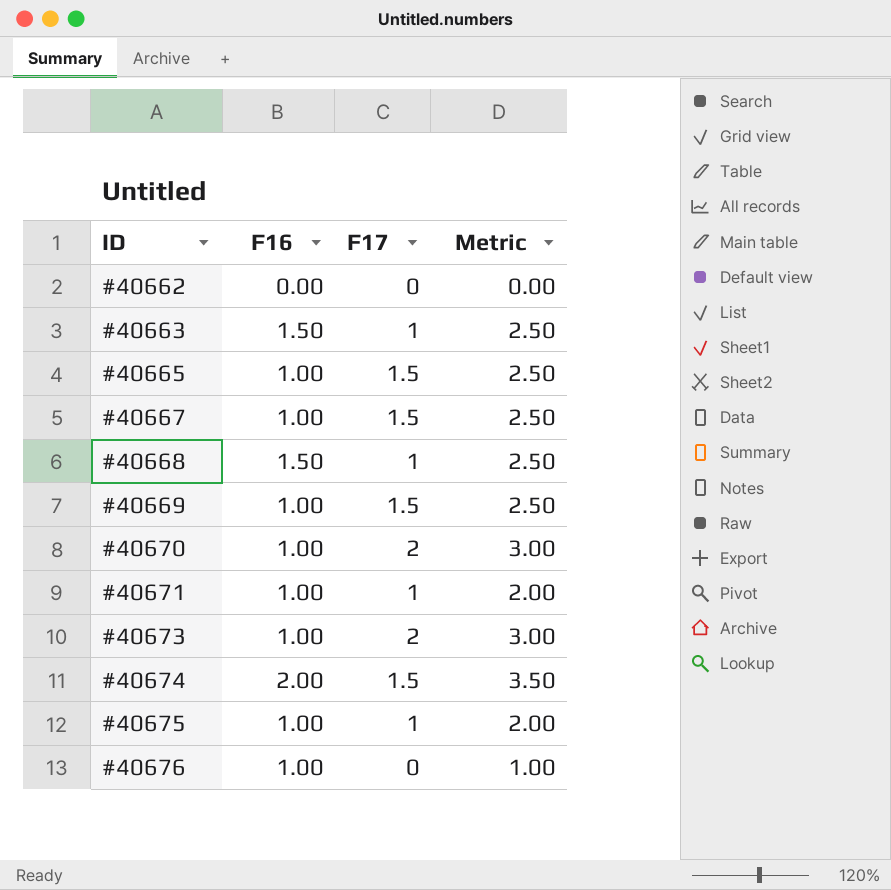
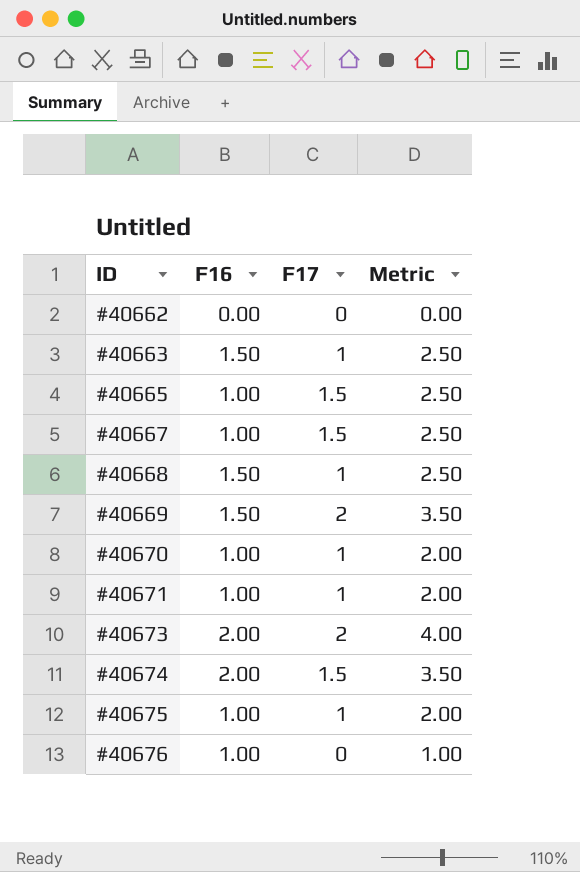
#40669 | F16: 1.00 -> 1.50
#40669 | F17: 1.5 -> 2
#40669 | Metric: 2.50 -> 3.50
#40670 | F17: 2 -> 1
#40670 | Metric: 3.00 -> 2.00
#40673 | F16: 1.00 -> 2.00
#40673 | Metric: 3.00 -> 4.00

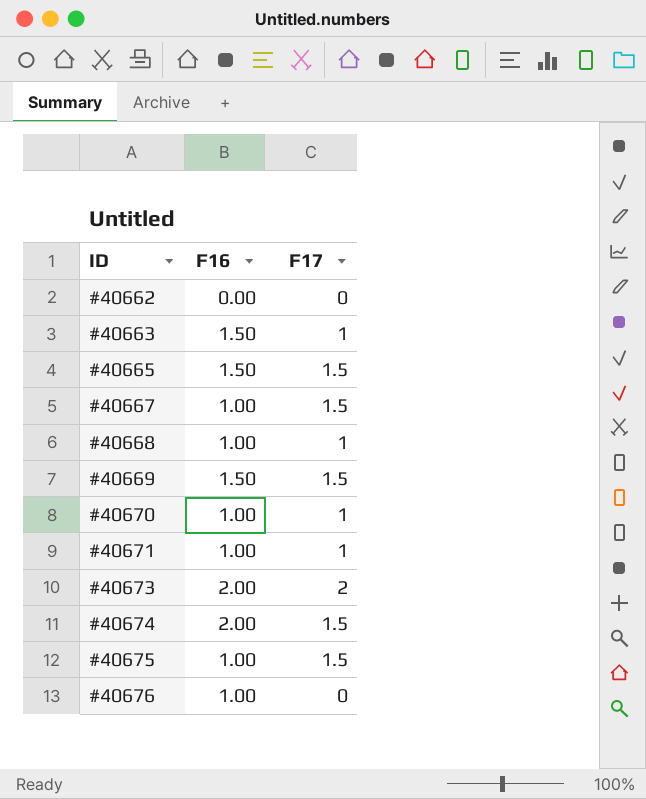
column Metric | formula: [F16] + [F17] -> none
#40665 | F16: 1.00 -> 1.50
#40668 | F16: 1.50 -> 1.00
#40669 | F17: 2 -> 1.5
#40675 | F17: 1 -> 1.5

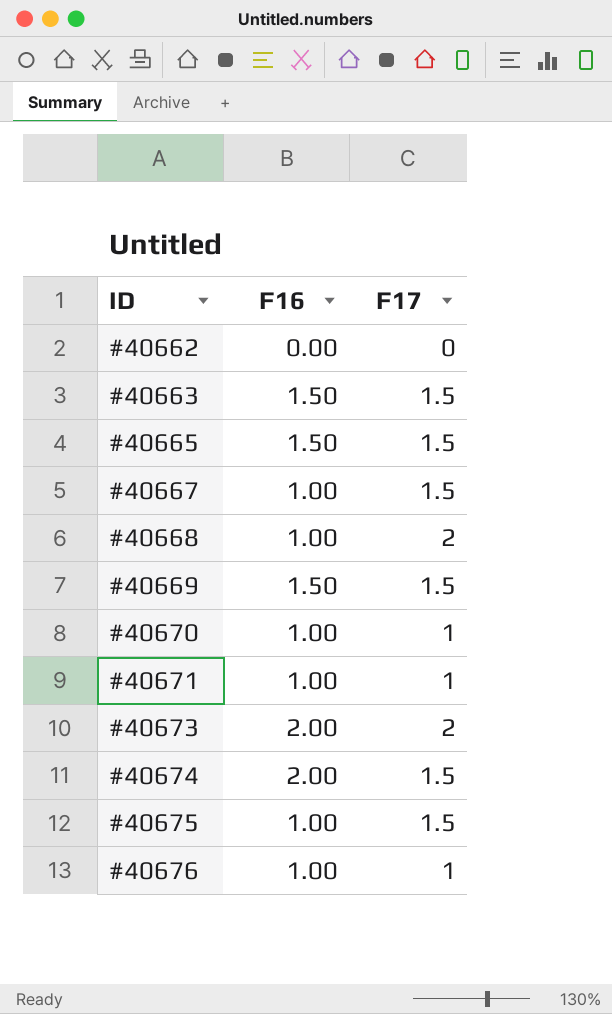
#40663 | F17: 1 -> 1.5
#40668 | F17: 1 -> 2
#40676 | F17: 0 -> 1

